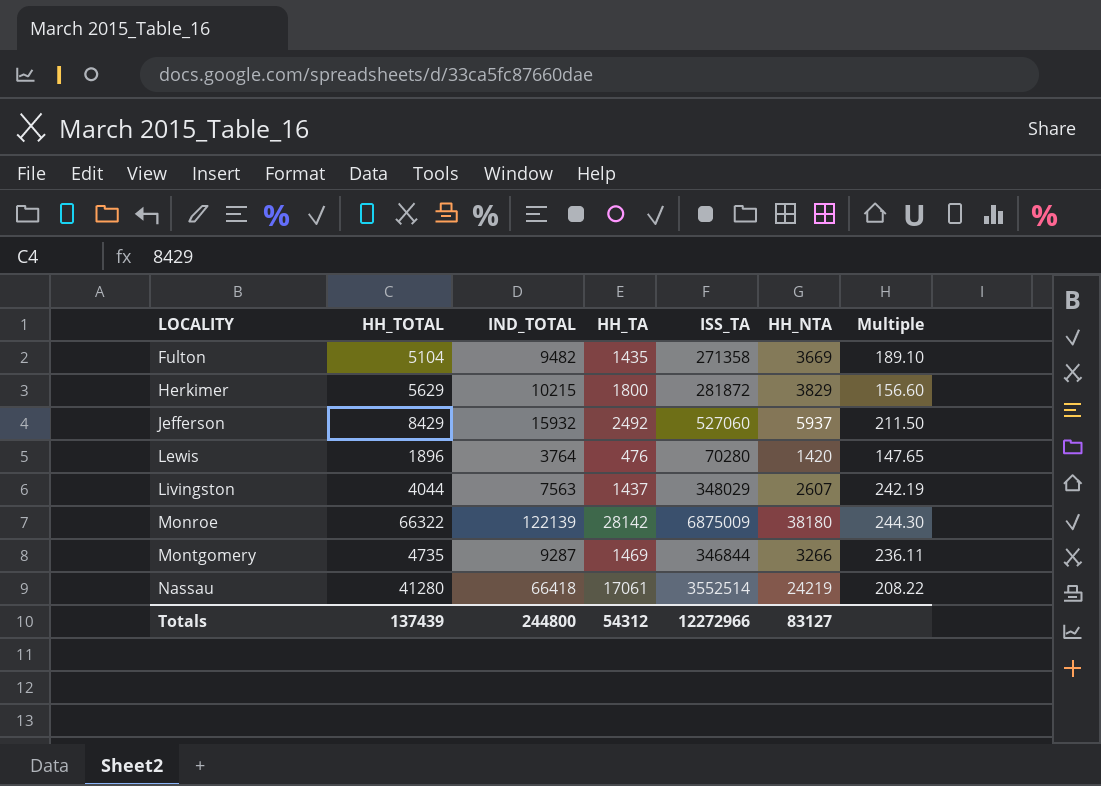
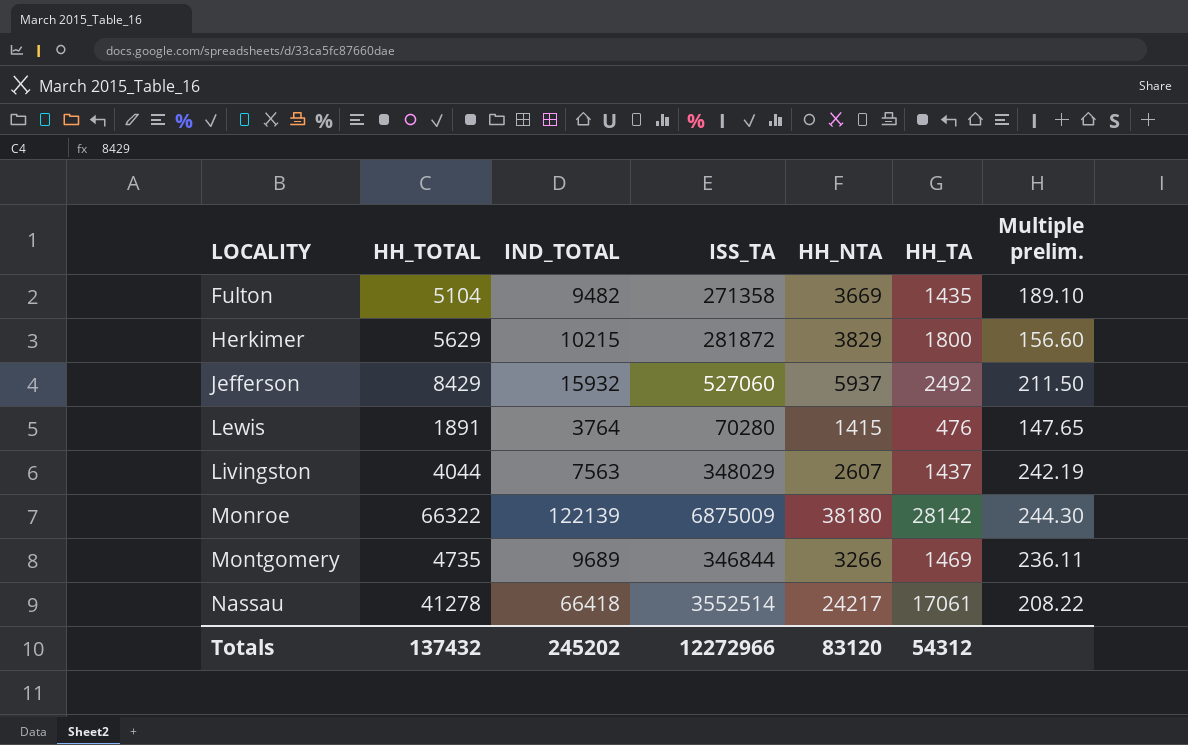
column HH_TA | position: 4 -> 6
column name: Multiple -> Multiple prelim.
Lewis | HH_TOTAL: 1896 -> 1891
Lewis | HH_NTA: 1420 -> 1415
Montgomery | IND_TOTAL: 9287 -> 9689
Nassau | HH_TOTAL: 41280 -> 41278
Nassau | HH_NTA: 24219 -> 24217
Totals | HH_TOTAL: 137439 -> 137432
Totals | IND_TOTAL: 244800 -> 245202
Totals | HH_NTA: 83127 -> 83120

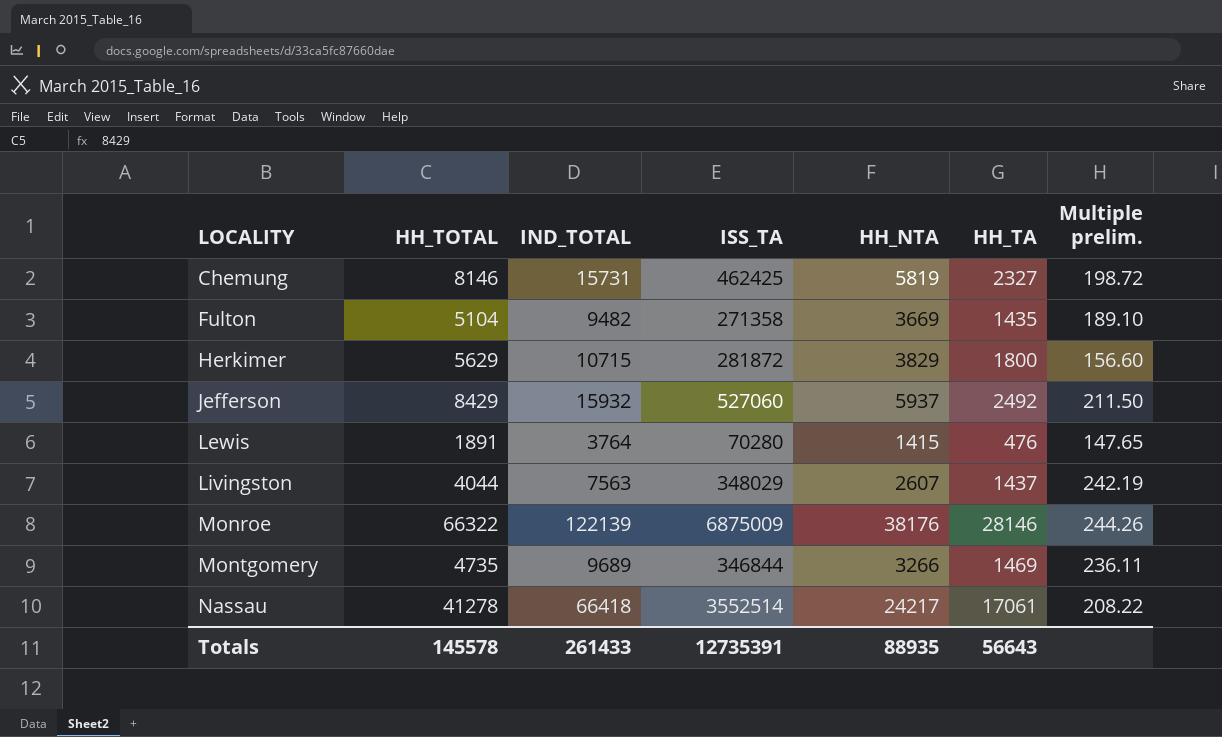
row Chemung: none -> 8146 | 15731 | 462425 | 5819 | 2327 | 198.72
Herkimer | IND_TOTAL: 10215 -> 10715
Monroe | HH_NTA: 38180 -> 38176
Monroe | HH_TA: 28142 -> 28146
Monroe | Multiple prelim.: 244.30 -> 244.26
Totals | HH_TOTAL: 137432 -> 145578
Totals | IND_TOTAL: 245202 -> 261433
Totals | ISS_TA: 12272966 -> 12735391
Totals | HH_NTA: 83120 -> 88935
Totals | HH_TA: 54312 -> 56643

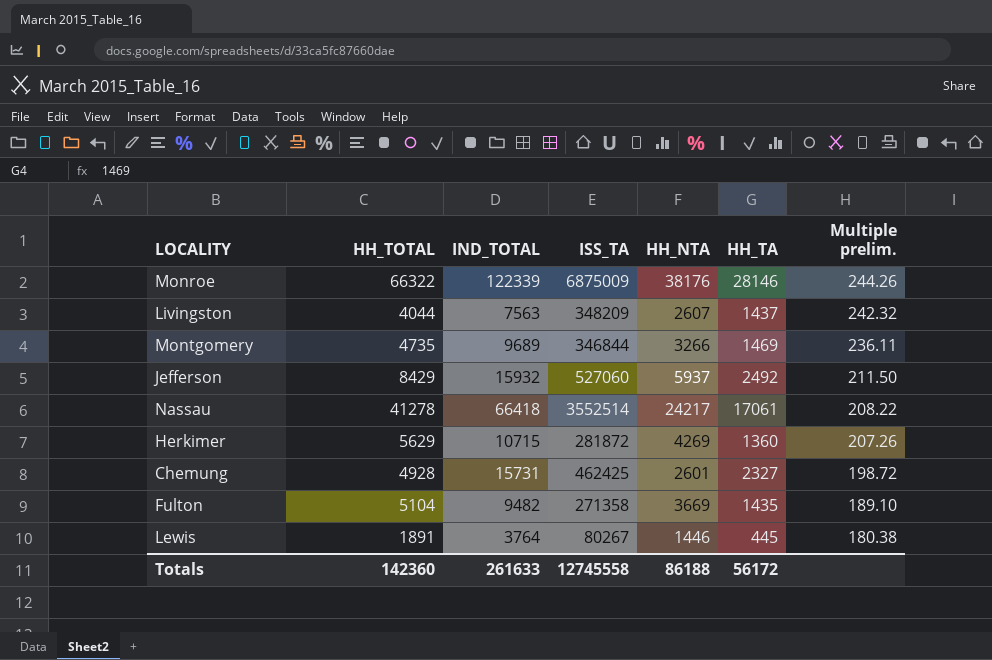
row order: LOCALITY ascending -> Multiple prelim. descending
Monroe | IND_TOTAL: 122139 -> 122339
Livingston | ISS_TA: 348029 -> 348209
Livingston | Multiple prelim.: 242.19 -> 242.32
Herkimer | HH_NTA: 3829 -> 4269
Herkimer | HH_TA: 1800 -> 1360
Herkimer | Multiple prelim.: 156.60 -> 207.26
Chemung | HH_TOTAL: 8146 -> 4928
Chemung | HH_NTA: 5819 -> 2601
Lewis | ISS_TA: 70280 -> 80267
Lewis | HH_NTA: 1415 -> 1446
Lewis | HH_TA: 476 -> 445
Lewis | Multiple prelim.: 147.65 -> 180.38
Totals | HH_TOTAL: 145578 -> 142360
Totals | IND_TOTAL: 261433 -> 261633
Totals | ISS_TA: 12735391 -> 12745558
Totals | HH_NTA: 88935 -> 86188
Totals | HH_TA: 56643 -> 56172

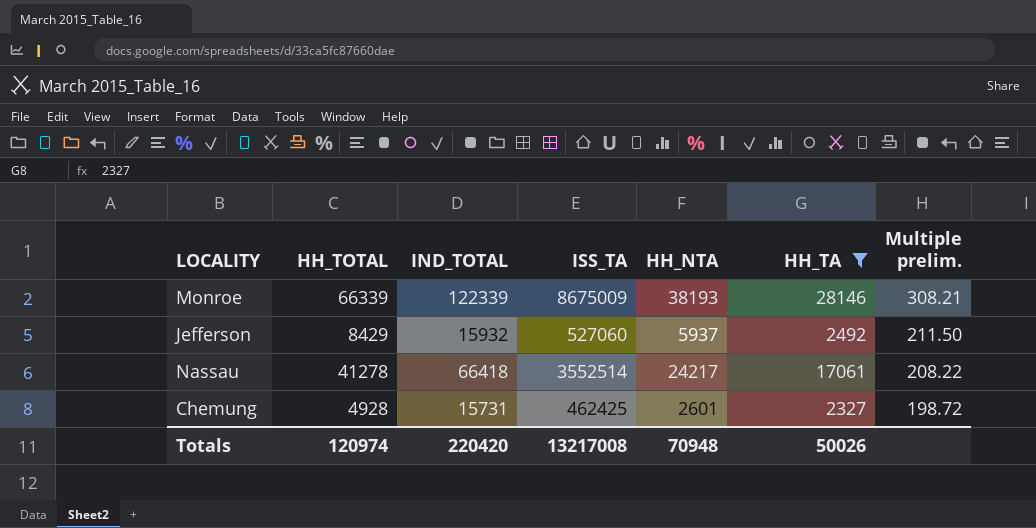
filter: none -> HH_TA >= 2327
Monroe | HH_TOTAL: 66322 -> 66339
Monroe | ISS_TA: 6875009 -> 8675009
Monroe | HH_NTA: 38176 -> 38193
Monroe | Multiple prelim.: 244.26 -> 308.21
Totals | HH_TOTAL: 142360 -> 120974
Totals | IND_TOTAL: 261633 -> 220420
Totals | ISS_TA: 12745558 -> 13217008
Totals | HH_NTA: 86188 -> 70948
Totals | HH_TA: 56172 -> 50026

